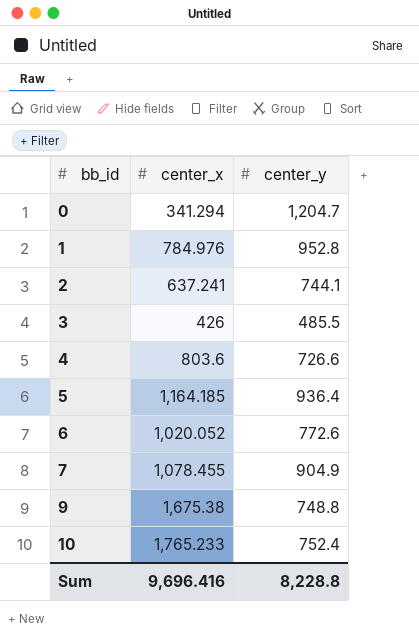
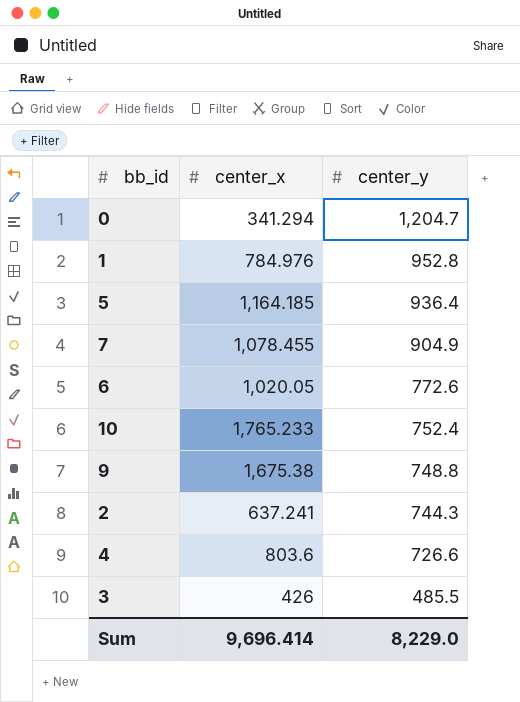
row order: bb_id ascending -> center_y descending
6 | center_x: 1,020.052 -> 1,020.05
2 | center_y: 744.1 -> 744.3
Sum | center_x: 9,696.416 -> 9,696.414
Sum | center_y: 8,228.8 -> 8,229.0

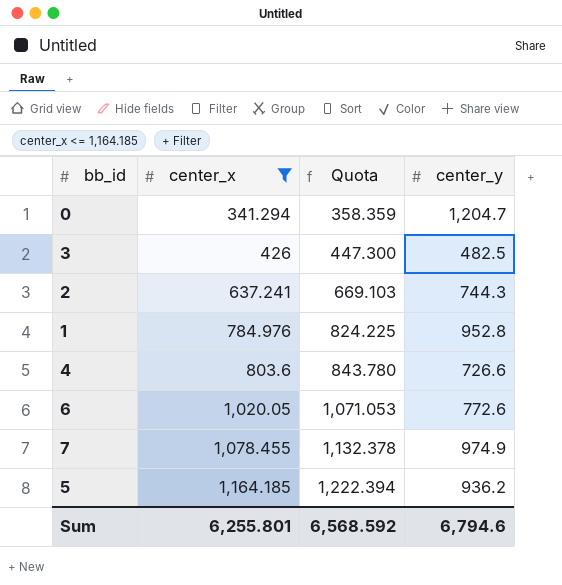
filter: none -> center_x <= 1,164.185
row order: center_y descending -> center_x ascending
column Quota | formula: none -> [center_x] * 1.05
3 | center_y: 485.5 -> 482.5
7 | center_y: 904.9 -> 974.9
5 | center_y: 936.4 -> 936.2
Sum | center_x: 9,696.414 -> 6,255.801
Sum | center_y: 8,229.0 -> 6,794.6

